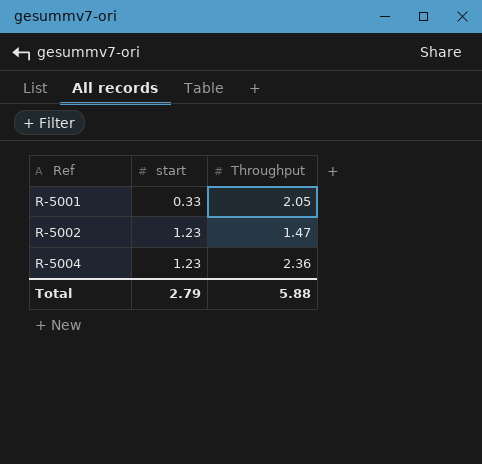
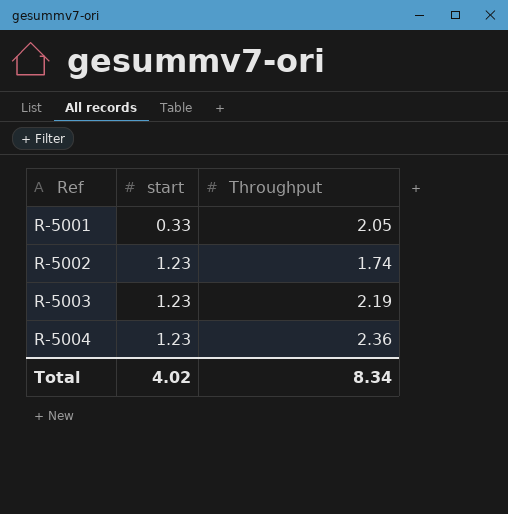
R-5002 | Throughput: 1.47 -> 1.74
row R-5003: none -> 1.23 | 2.19
Total | start: 2.79 -> 4.02
Total | Throughput: 5.88 -> 8.34

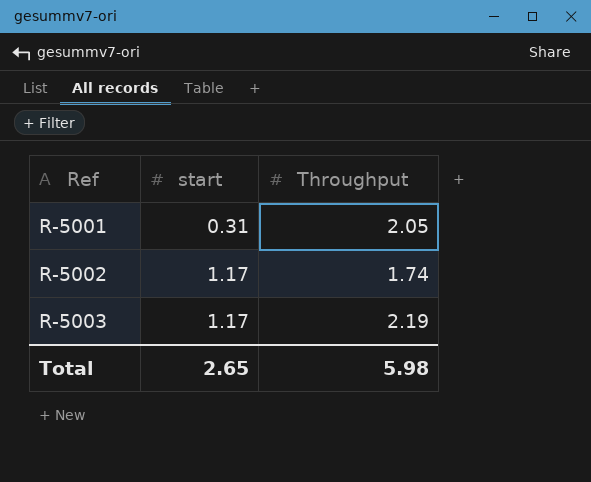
row R-5004: 1.23 | 2.36 -> none
R-5001 | start: 0.33 -> 0.31
R-5002 | start: 1.23 -> 1.17
R-5003 | start: 1.23 -> 1.17
Total | start: 4.02 -> 2.65
Total | Throughput: 8.34 -> 5.98

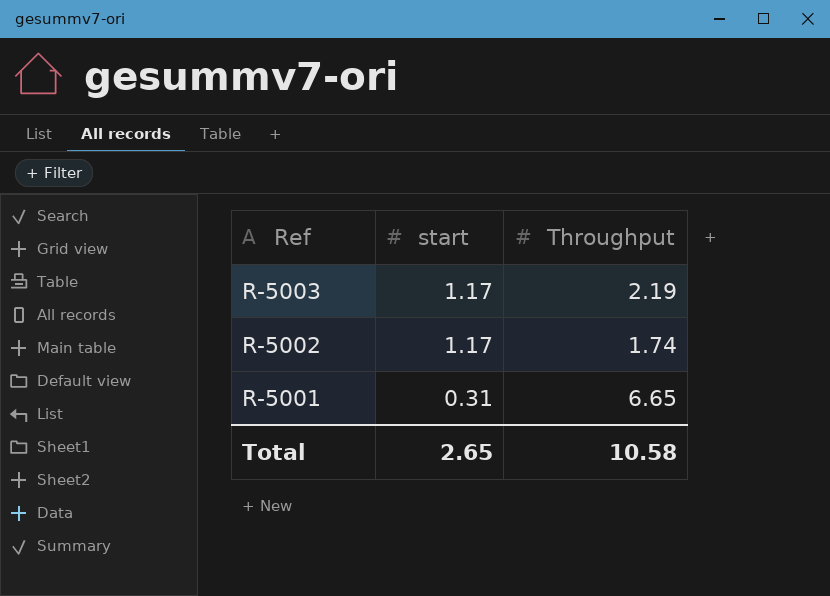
row order: Ref ascending -> Ref descending
R-5001 | Throughput: 2.05 -> 6.65
Total | Throughput: 5.98 -> 10.58

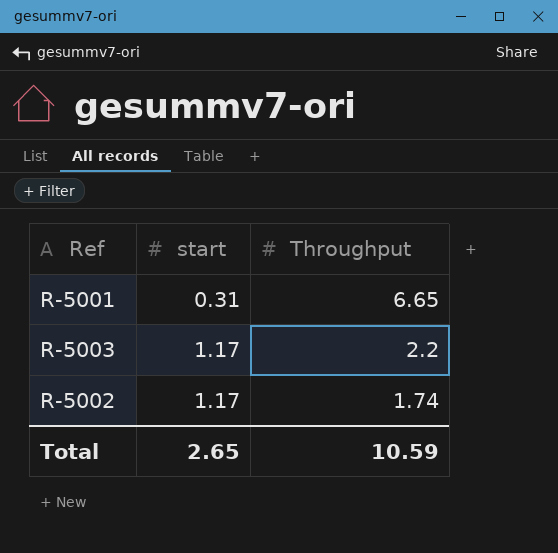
row order: Ref descending -> start ascending
R-5003 | Throughput: 2.19 -> 2.2
Total | Throughput: 10.58 -> 10.59

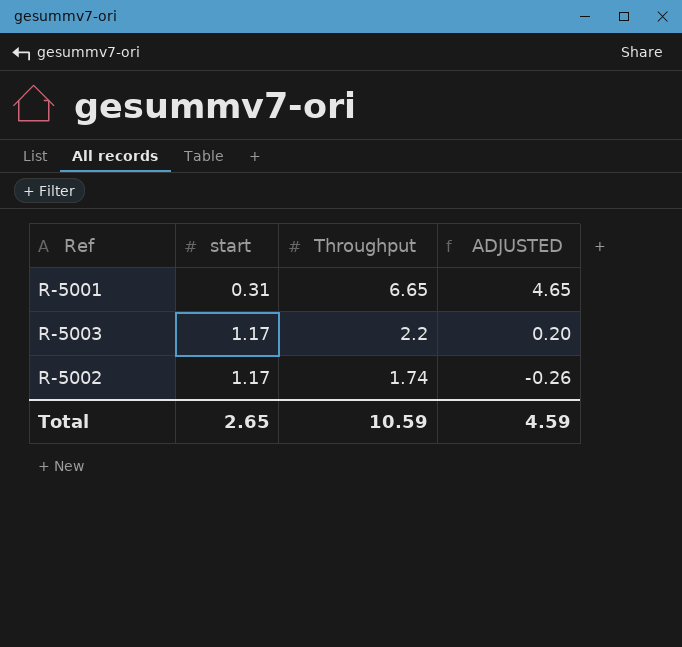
column ADJUSTED | formula: none -> [Throughput] - 2

